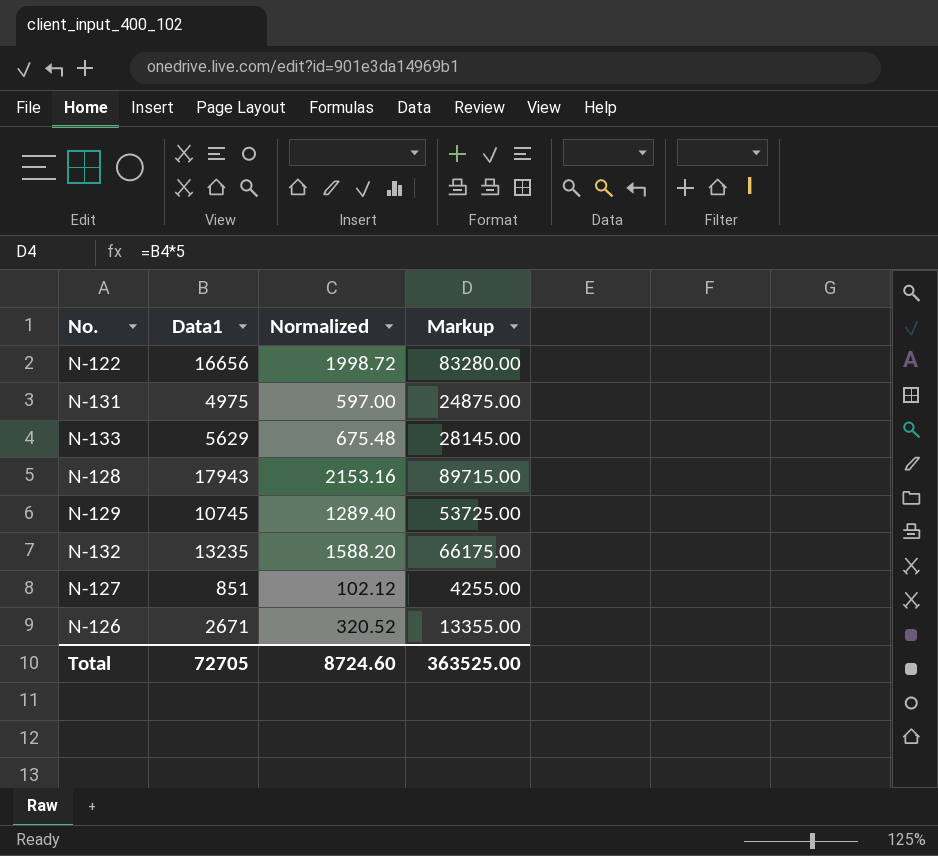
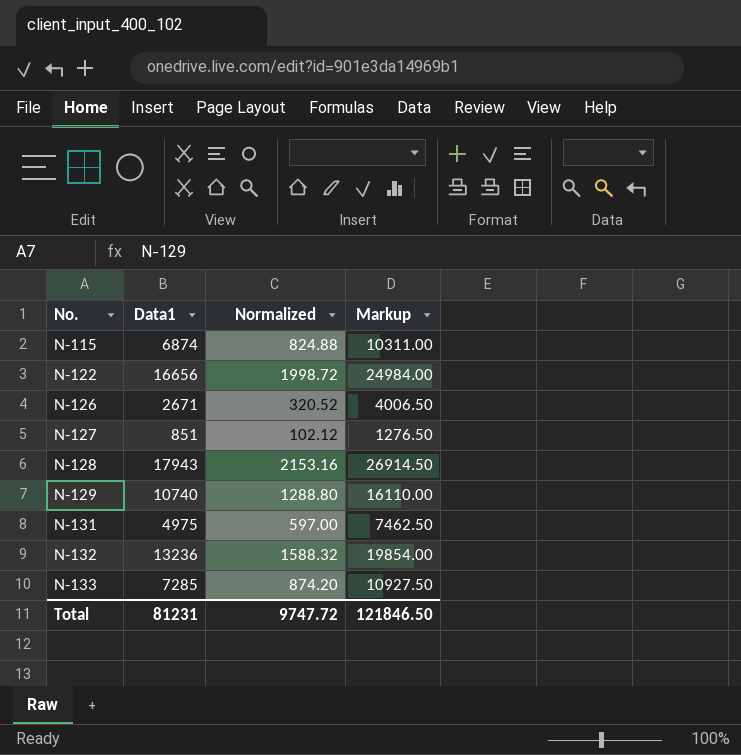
row order: none -> No. ascending
column Markup | formula: [Data1] * 5 -> [Data1] * 1.5
row N-115: none -> 6874 | 824.88 | 10311.00
N-129 | Data1: 10745 -> 10740
N-129 | Normalized: 1289.40 -> 1288.80
N-132 | Data1: 13235 -> 13236
N-132 | Normalized: 1588.20 -> 1588.32
N-133 | Data1: 5629 -> 7285
N-133 | Normalized: 675.48 -> 874.20
Total | Data1: 72705 -> 81231
Total | Normalized: 8724.60 -> 9747.72
Total | Markup: 363525.00 -> 121846.50

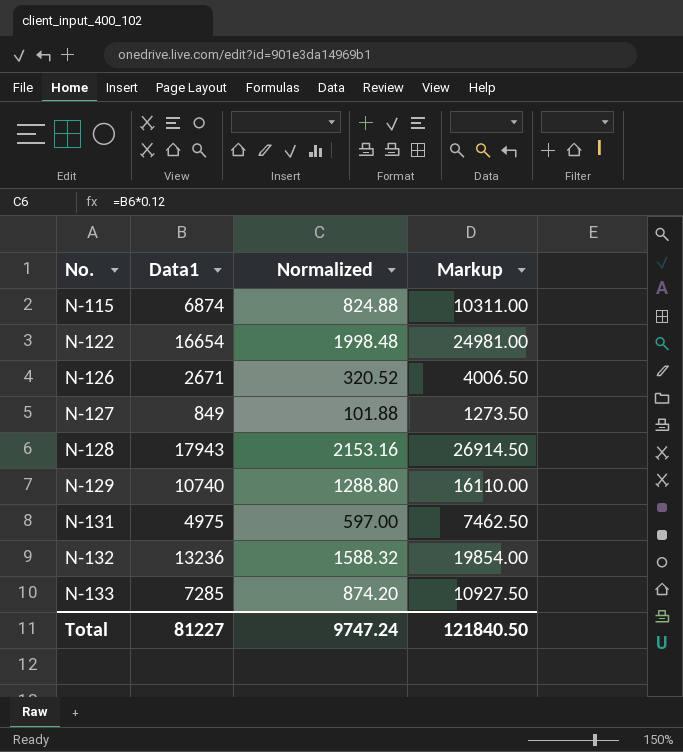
N-122 | Data1: 16656 -> 16654
N-122 | Normalized: 1998.72 -> 1998.48
N-122 | Markup: 24984.00 -> 24981.00
N-127 | Data1: 851 -> 849
N-127 | Normalized: 102.12 -> 101.88
N-127 | Markup: 1276.50 -> 1273.50
Total | Data1: 81231 -> 81227
Total | Normalized: 9747.72 -> 9747.24
Total | Markup: 121846.50 -> 121840.50

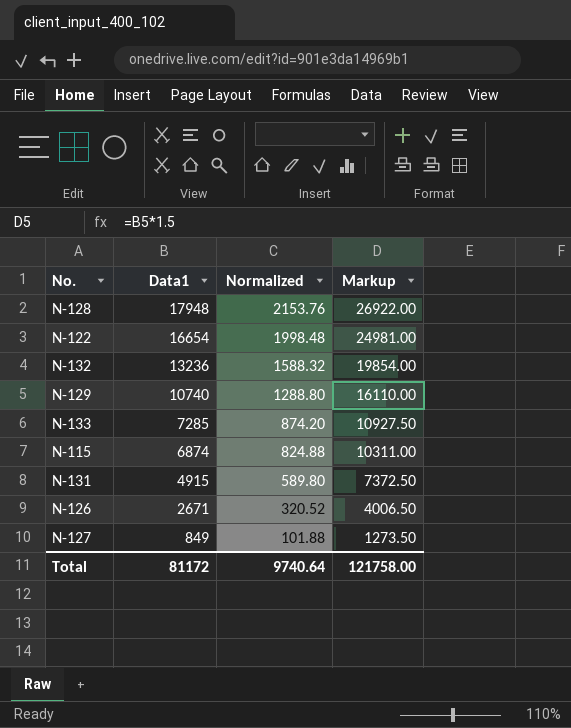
row order: No. ascending -> Data1 descending
N-128 | Data1: 17943 -> 17948
N-128 | Normalized: 2153.16 -> 2153.76
N-128 | Markup: 26914.50 -> 26922.00
N-131 | Data1: 4975 -> 4915
N-131 | Normalized: 597.00 -> 589.80
N-131 | Markup: 7462.50 -> 7372.50
Total | Data1: 81227 -> 81172
Total | Normalized: 9747.24 -> 9740.64
Total | Markup: 121840.50 -> 121758.00

